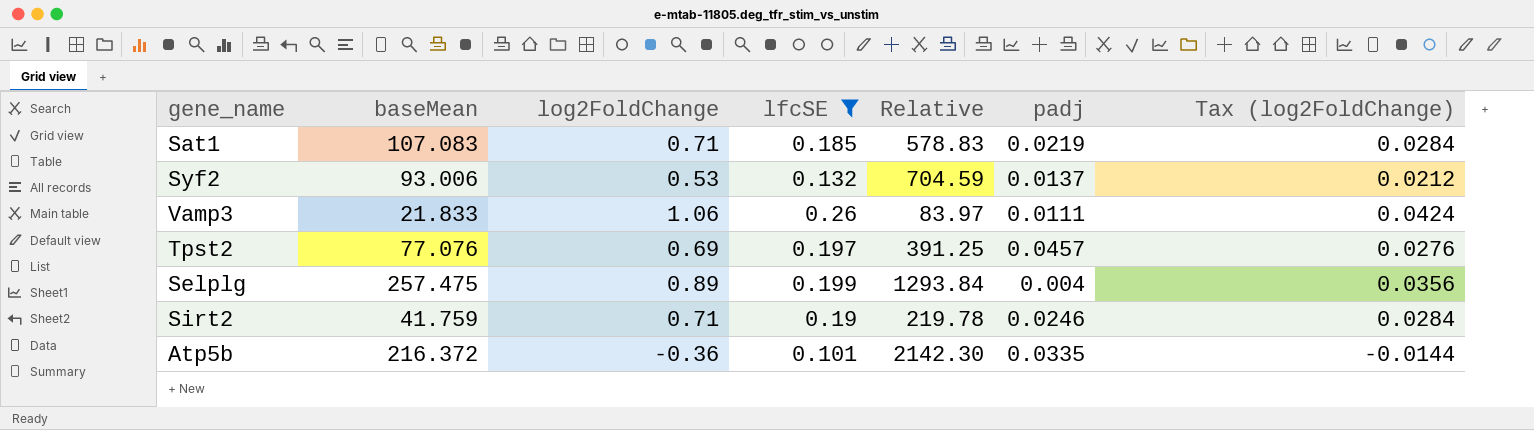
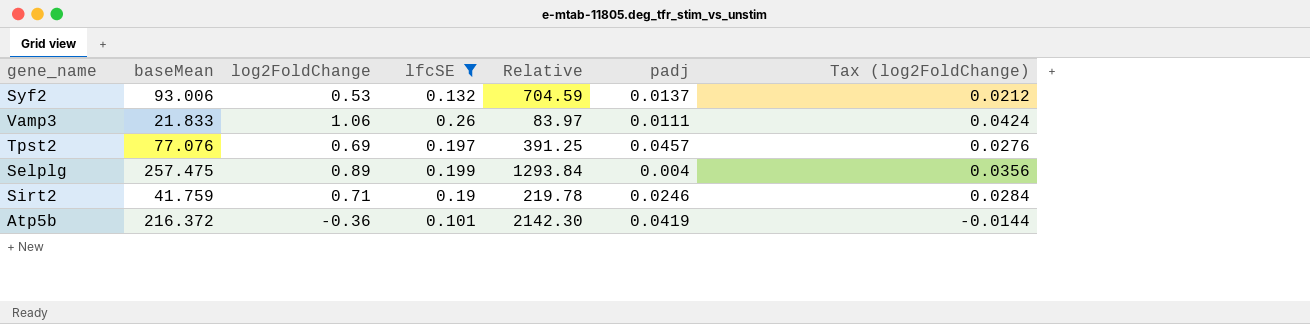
row Sat1: 107.083 | 0.71 | 0.185 | 578.83 | 0.0219 | 0.0284 -> none
Atp5b | padj: 0.0335 -> 0.0419

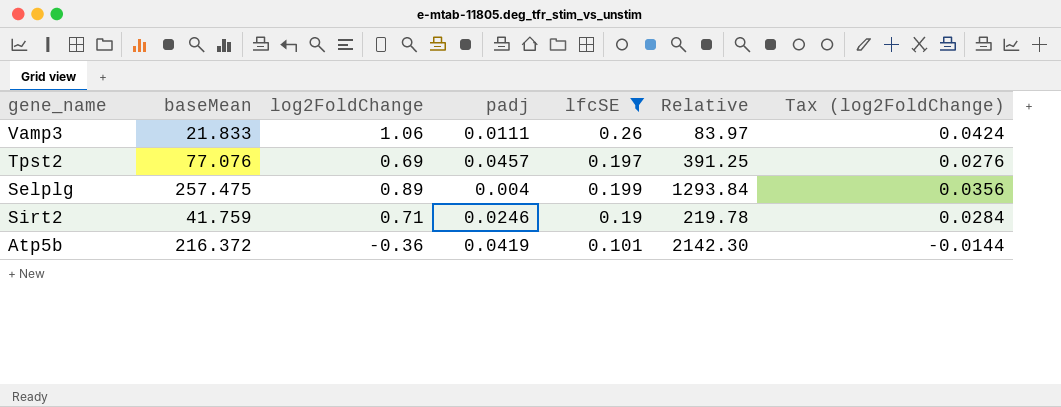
column padj | position: 6 -> 4
row Syf2: 93.006 | 0.53 | 0.132 | 704.59 | 0.0137 | 0.0212 -> none

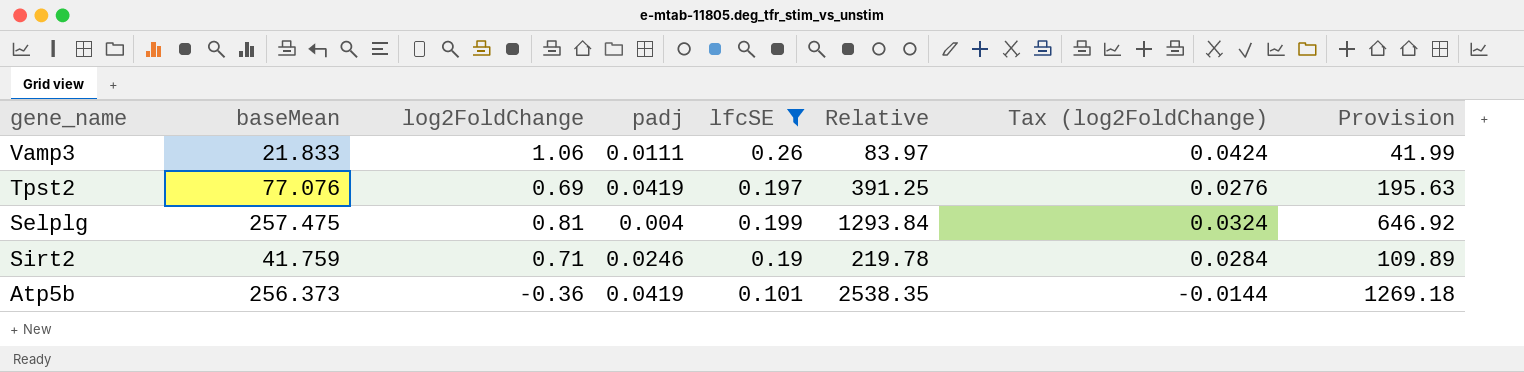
column Provision | formula: none -> [Relative] * 0.5
Tpst2 | padj: 0.0457 -> 0.0419
Selplg | log2FoldChange: 0.89 -> 0.81
Selplg | Tax (log2FoldChange): 0.0356 -> 0.0324
Atp5b | baseMean: 216.372 -> 256.373
Atp5b | Relative: 2142.30 -> 2538.35

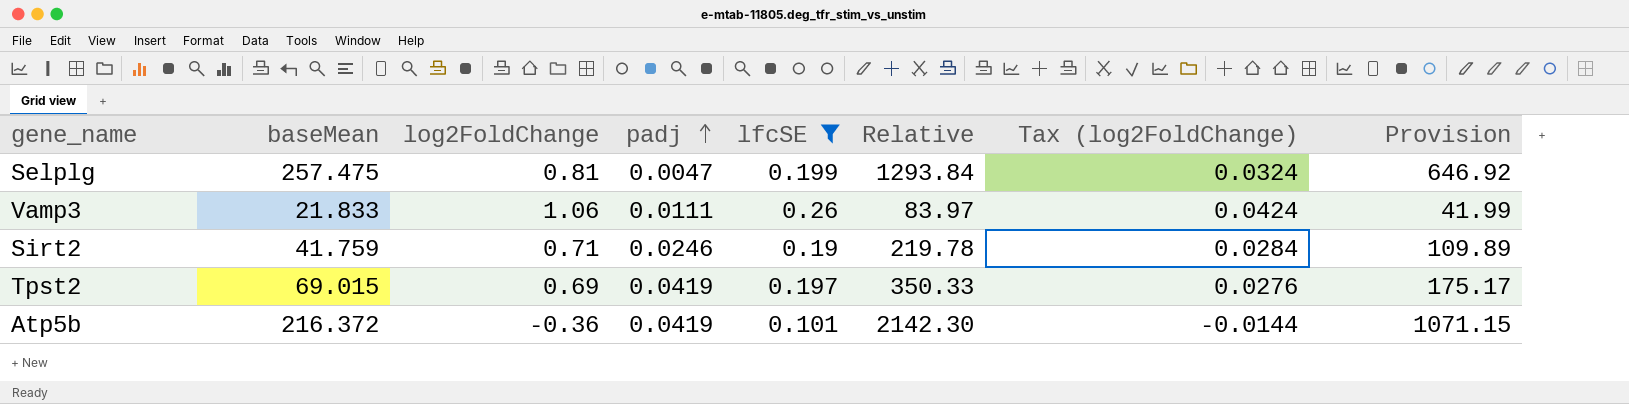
row order: none -> padj ascending
Selplg | padj: 0.004 -> 0.0047
Tpst2 | baseMean: 77.076 -> 69.015
Tpst2 | Relative: 391.25 -> 350.33
Tpst2 | Provision: 195.63 -> 175.17
Atp5b | baseMean: 256.373 -> 216.372
Atp5b | Relative: 2538.35 -> 2142.30
Atp5b | Provision: 1269.18 -> 1071.15

